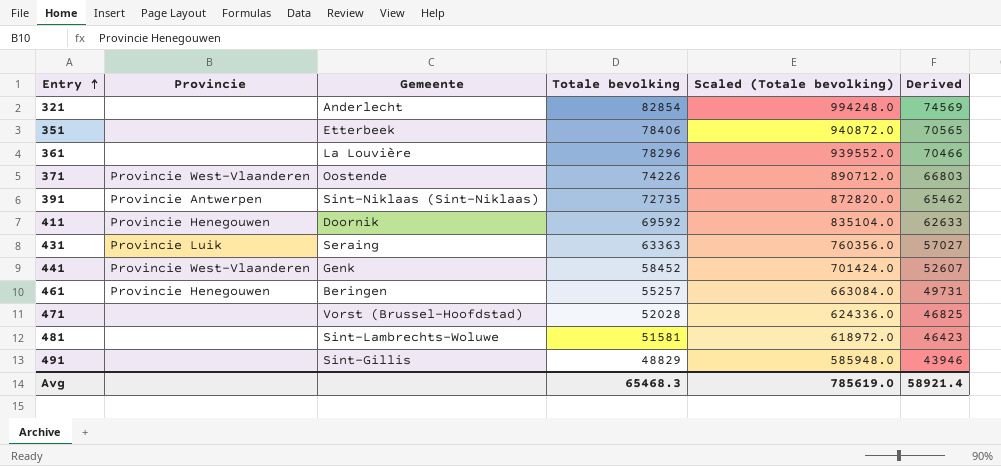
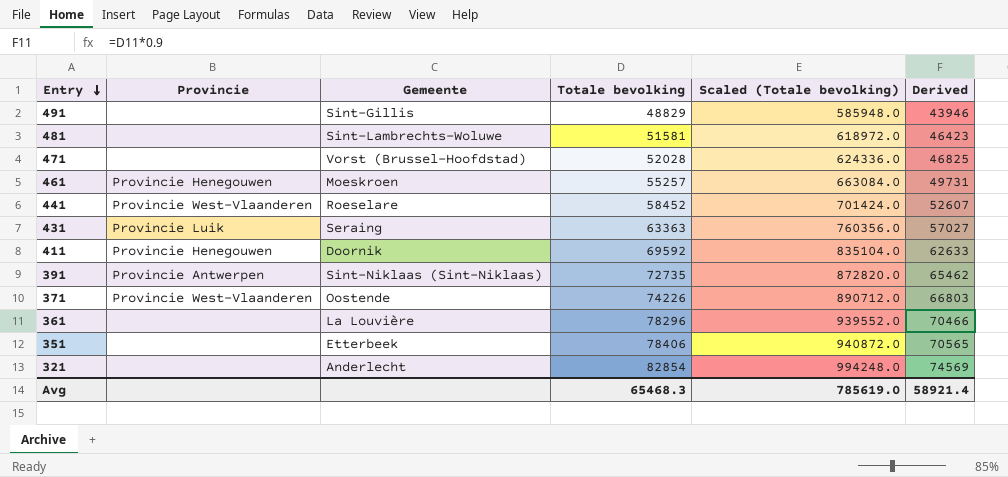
row order: Entry ascending -> Entry descending
461 | Gemeente: Beringen -> Moeskroen
441 | Gemeente: Genk -> Roeselare

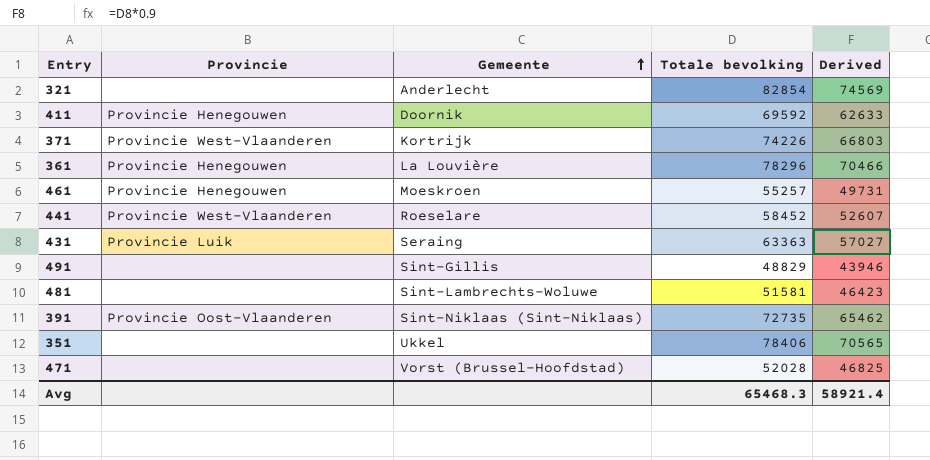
row order: Entry descending -> Gemeente ascending
column Scaled (Totale bevolking) | formula: [Totale bevolking] * 12 -> none
371 | Gemeente: Oostende -> Kortrijk
361 | Provincie: none -> Provincie Henegouwen
391 | Provincie: Provincie Antwerpen -> Provincie Oost-Vlaanderen
351 | Gemeente: Etterbeek -> Ukkel

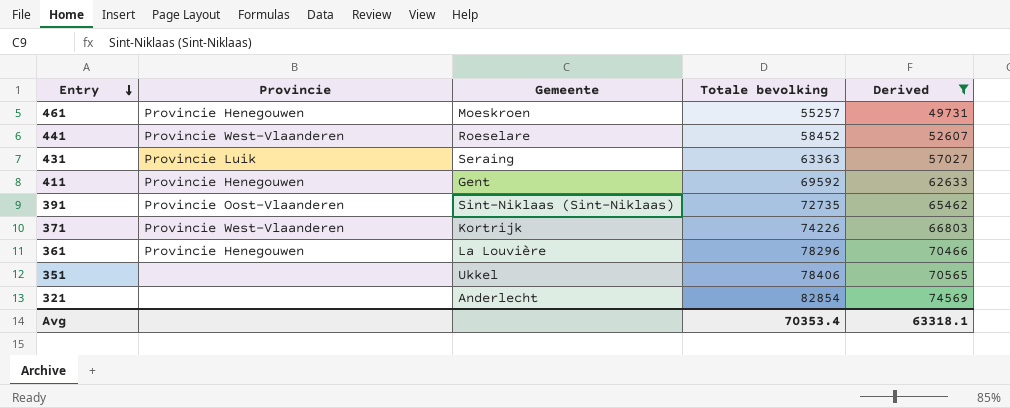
filter: none -> Derived >= 49731
row order: Gemeente ascending -> Entry descending
411 | Gemeente: Doornik -> Gent
Avg | Totale bevolking: 65468.3 -> 70353.4
Avg | Derived: 58921.4 -> 63318.1

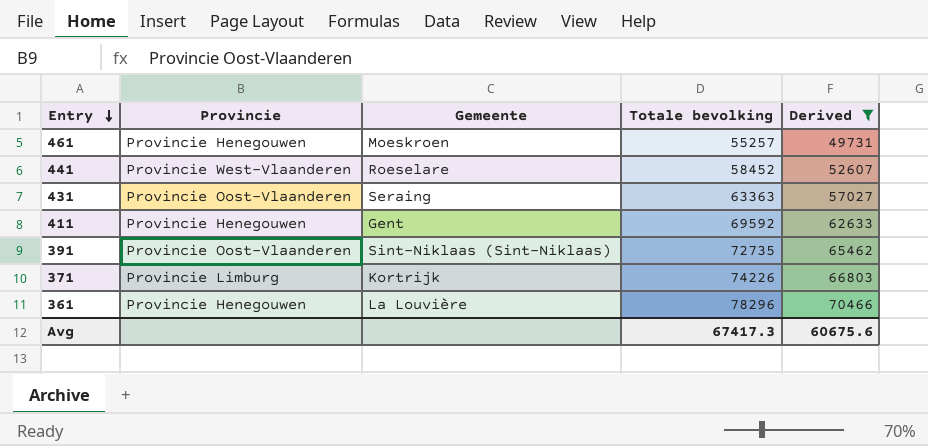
row 351: none | Ukkel | 78406 | 70565 -> none
row 321: none | Anderlecht | 82854 | 74569 -> none
431 | Provincie: Provincie Luik -> Provincie Oost-Vlaanderen
371 | Provincie: Provincie West-Vlaanderen -> Provincie Limburg
Avg | Totale bevolking: 70353.4 -> 67417.3
Avg | Derived: 63318.1 -> 60675.6

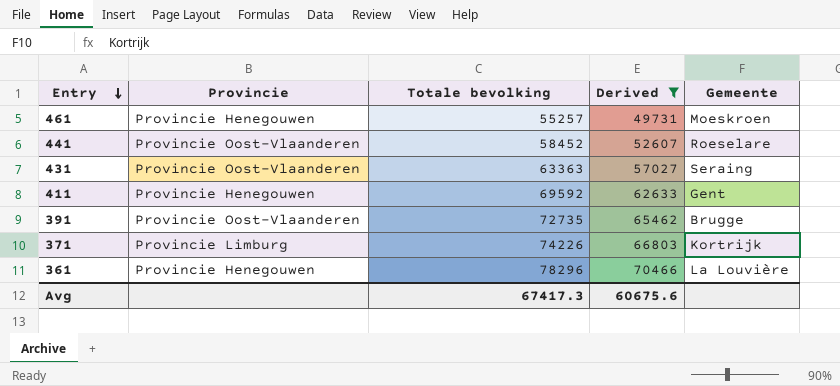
column Gemeente | position: 3 -> 5
441 | Provincie: Provincie West-Vlaanderen -> Provincie Oost-Vlaanderen
391 | Gemeente: Sint-Niklaas (Sint-Niklaas) -> Brugge

